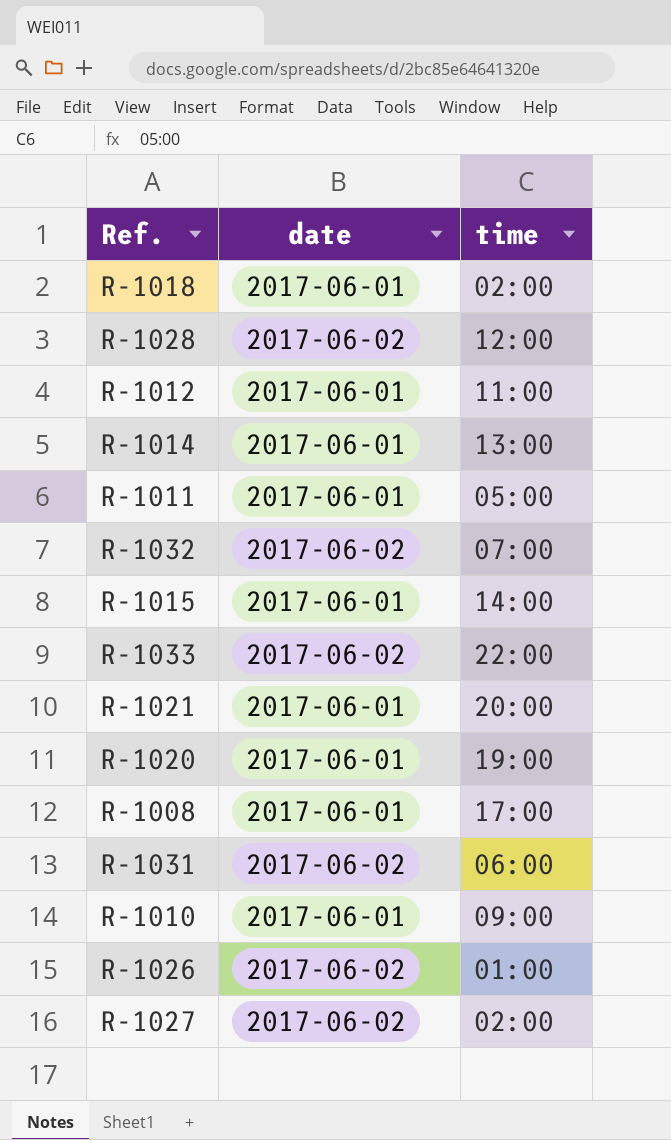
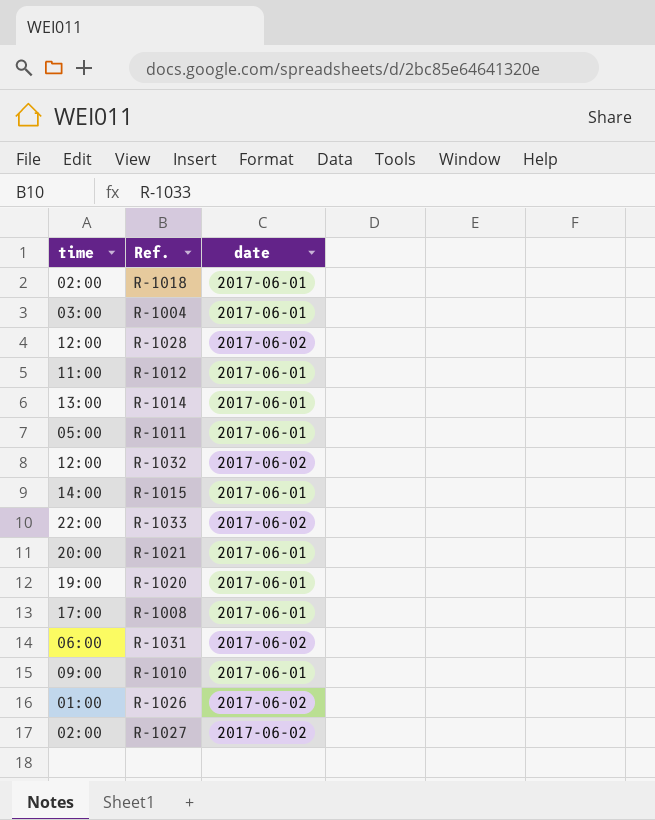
column time | position: 3 -> 1
row R-1004: none -> 03:00 | 2017-06-01
R-1032 | time: 07:00 -> 12:00

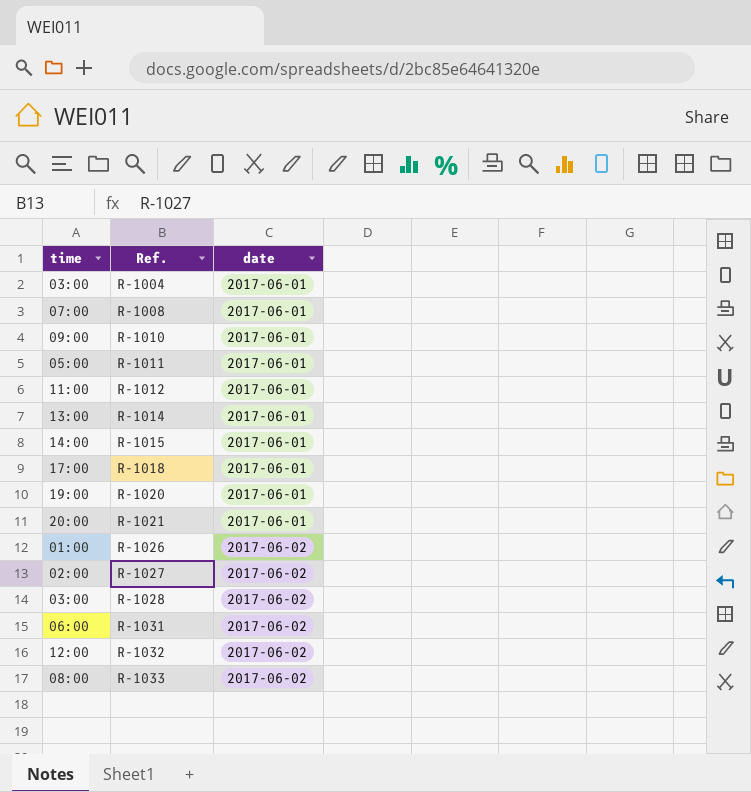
row order: none -> Ref. ascending
R-1008 | time: 17:00 -> 07:00
R-1018 | time: 02:00 -> 17:00
R-1028 | time: 12:00 -> 03:00
R-1033 | time: 22:00 -> 08:00

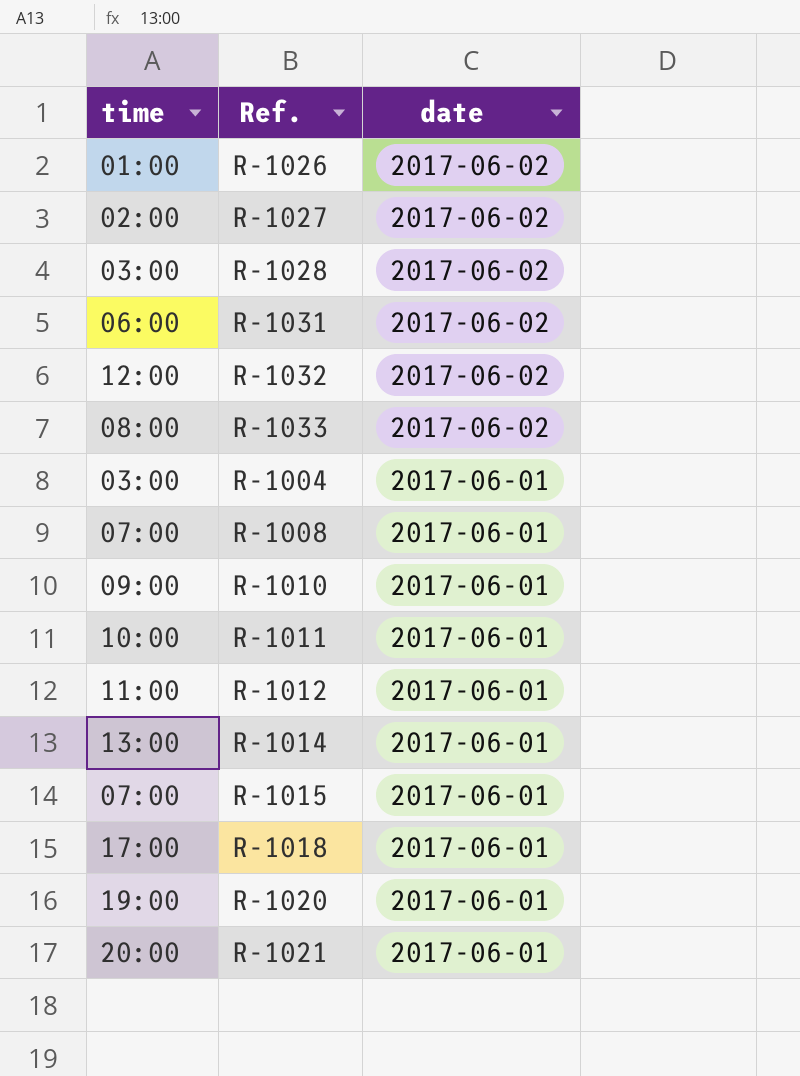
row order: Ref. ascending -> date descending
R-1011 | time: 05:00 -> 10:00
R-1015 | time: 14:00 -> 07:00

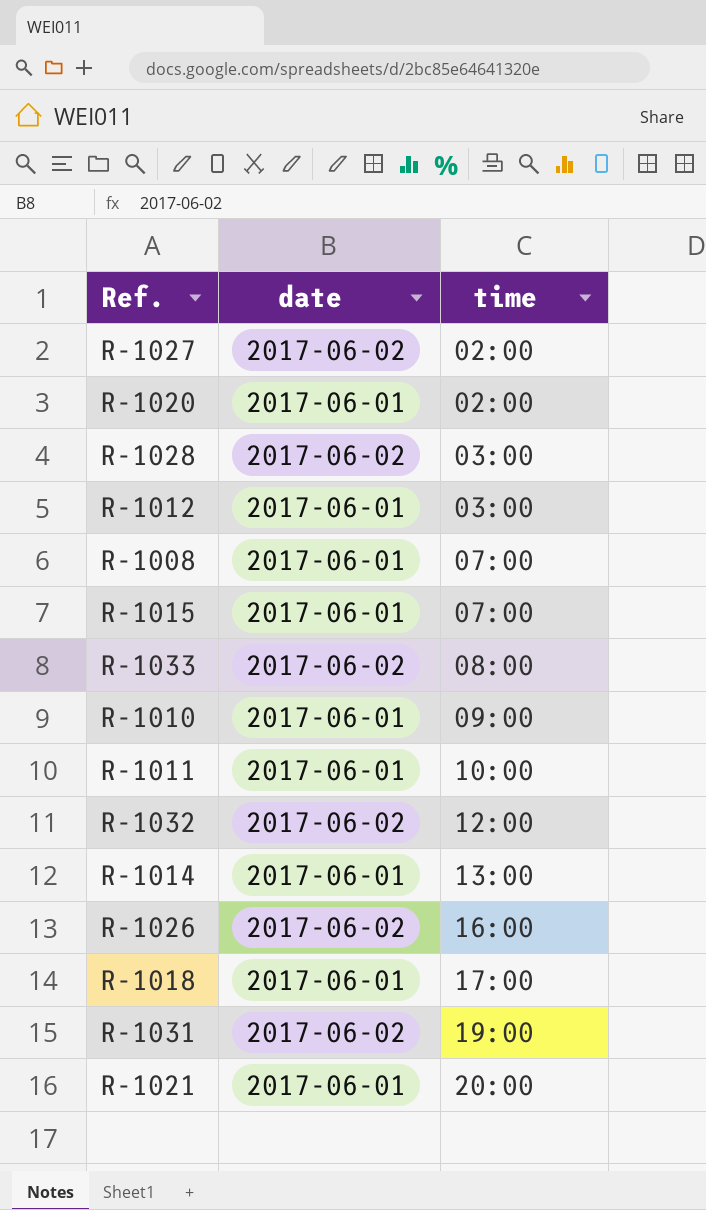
row order: date descending -> time ascending
column time | position: 1 -> 3
row R-1004: 03:00 | 2017-06-01 -> none
R-1020 | time: 19:00 -> 02:00
R-1012 | time: 11:00 -> 03:00
R-1026 | time: 01:00 -> 16:00
R-1031 | time: 06:00 -> 19:00

